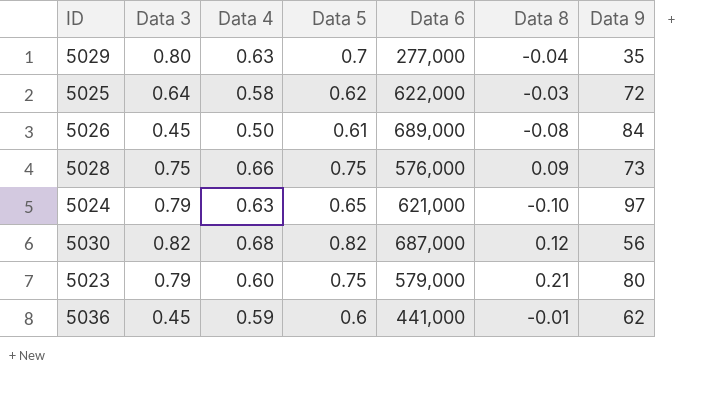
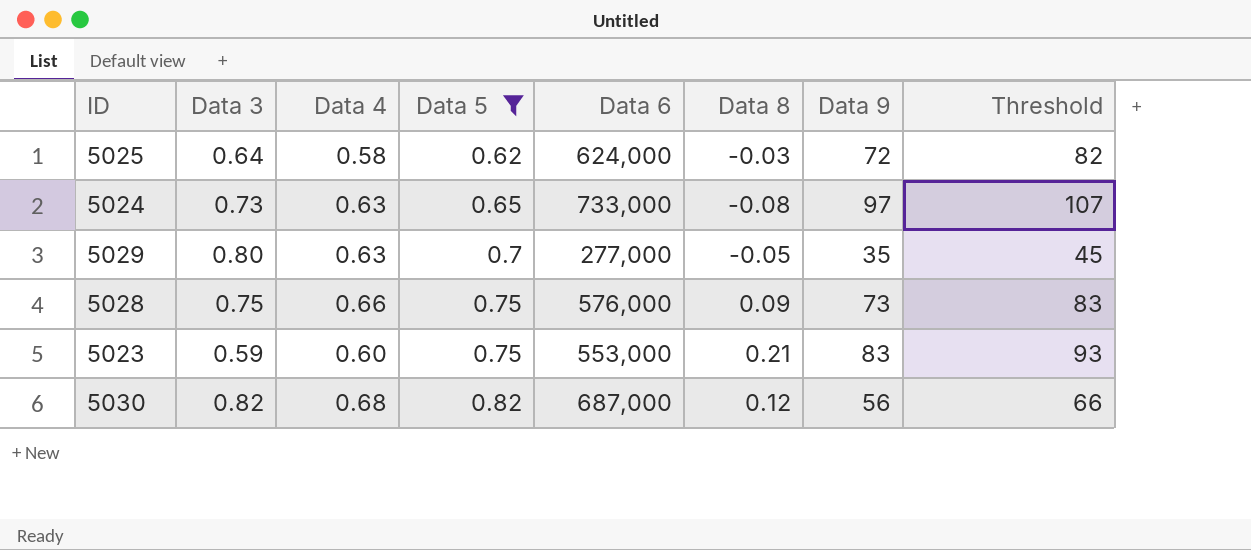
filter: none -> Data 5 >= 0.62
row order: none -> Data 5 ascending
column Threshold | formula: none -> [Data 9] + 10
5025 | Data 6: 622,000 -> 624,000
5024 | Data 3: 0.79 -> 0.73
5024 | Data 6: 621,000 -> 733,000
5024 | Data 8: -0.10 -> -0.08
5029 | Data 8: -0.04 -> -0.05
5023 | Data 3: 0.79 -> 0.59
5023 | Data 6: 579,000 -> 553,000
5023 | Data 9: 80 -> 83

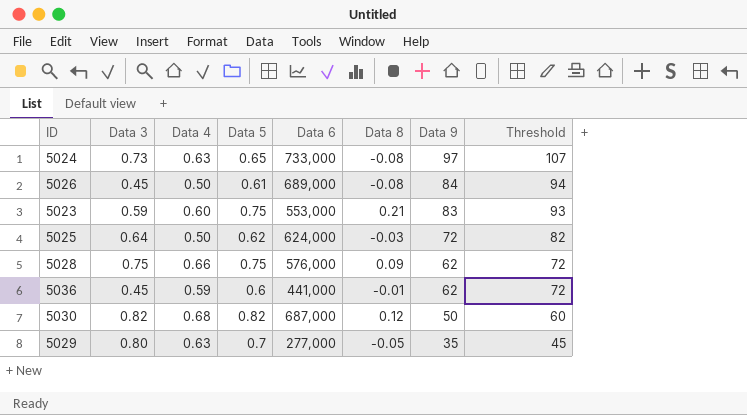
filter: Data 5 >= 0.62 -> none
row order: Data 5 ascending -> Data 9 descending
5025 | Data 4: 0.58 -> 0.50
5028 | Data 9: 73 -> 62
5028 | Threshold: 83 -> 72
5030 | Data 9: 56 -> 50
5030 | Threshold: 66 -> 60

